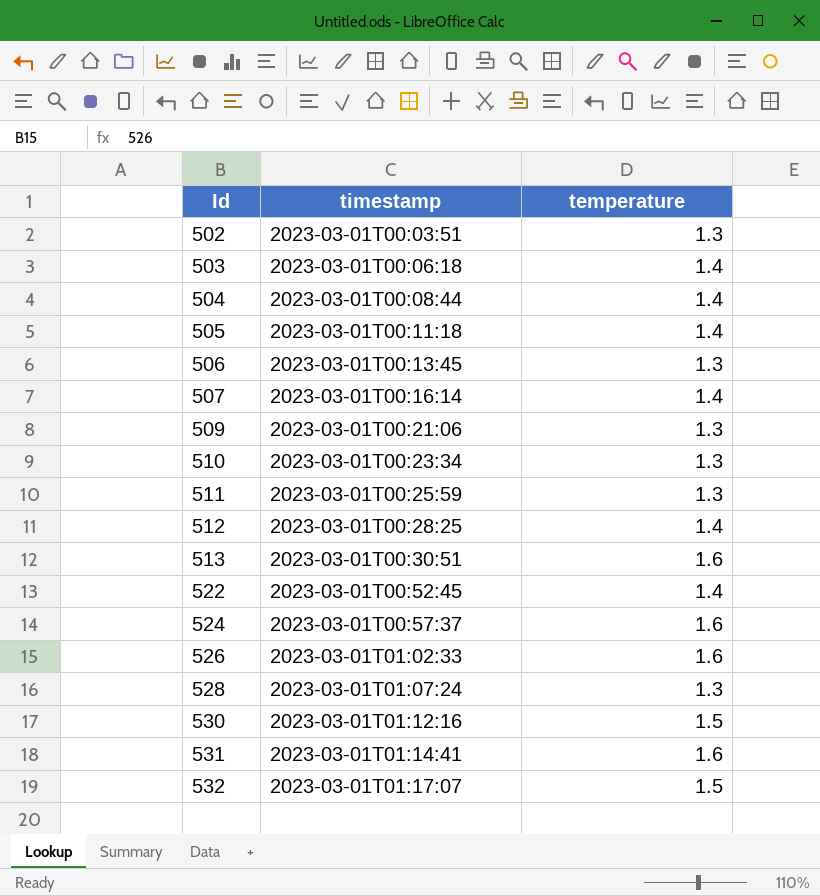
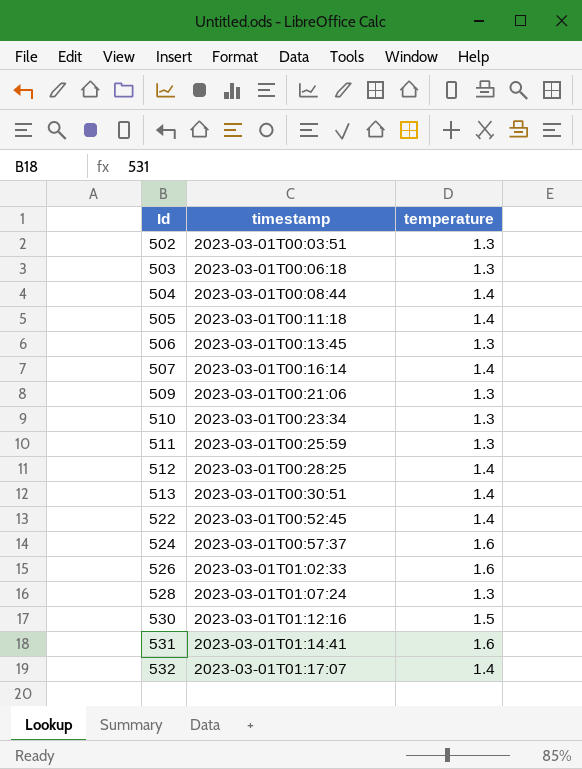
503 | temperature: 1.4 -> 1.3
513 | temperature: 1.6 -> 1.4
532 | temperature: 1.5 -> 1.4

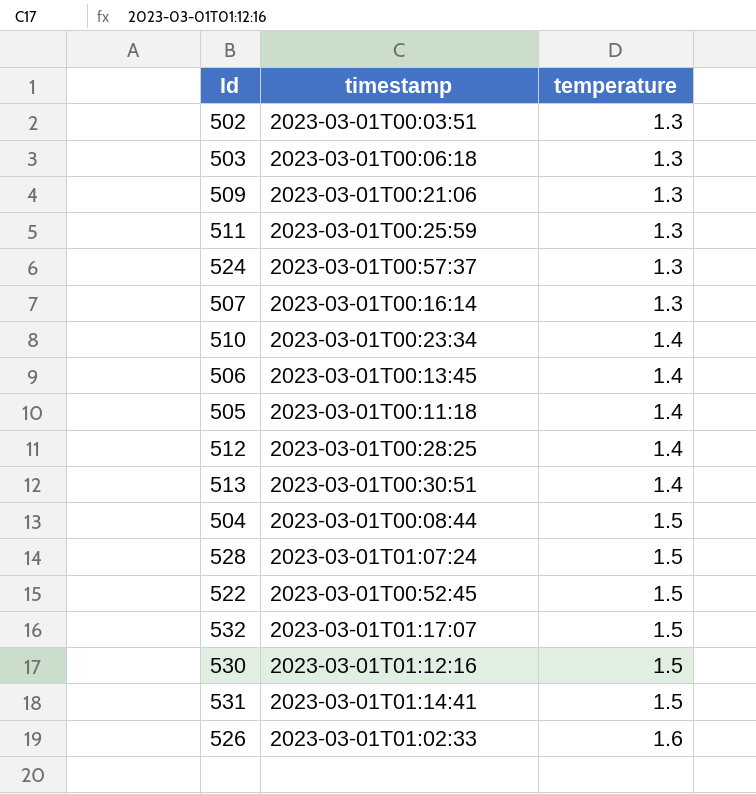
row order: Id ascending -> temperature ascending
524 | temperature: 1.6 -> 1.3
507 | temperature: 1.4 -> 1.3
510 | temperature: 1.3 -> 1.4
506 | temperature: 1.3 -> 1.4
504 | temperature: 1.4 -> 1.5
528 | temperature: 1.3 -> 1.5
522 | temperature: 1.4 -> 1.5
532 | temperature: 1.4 -> 1.5
531 | temperature: 1.6 -> 1.5

